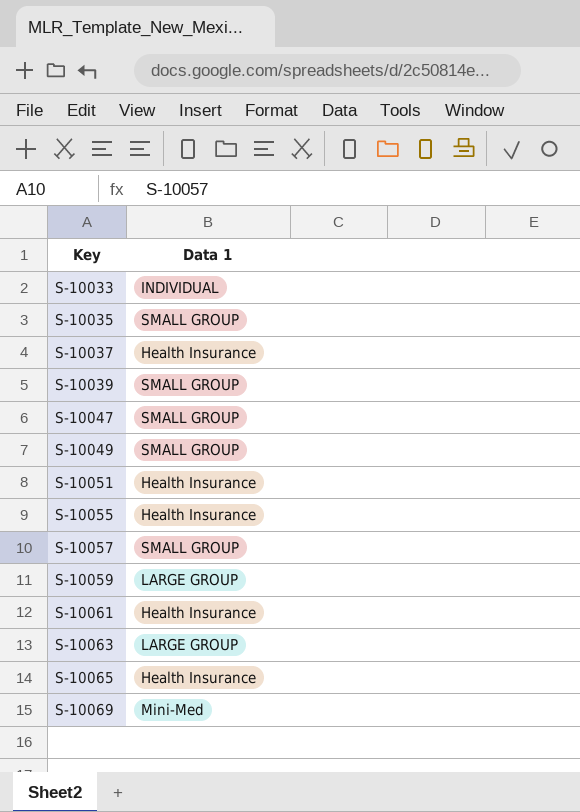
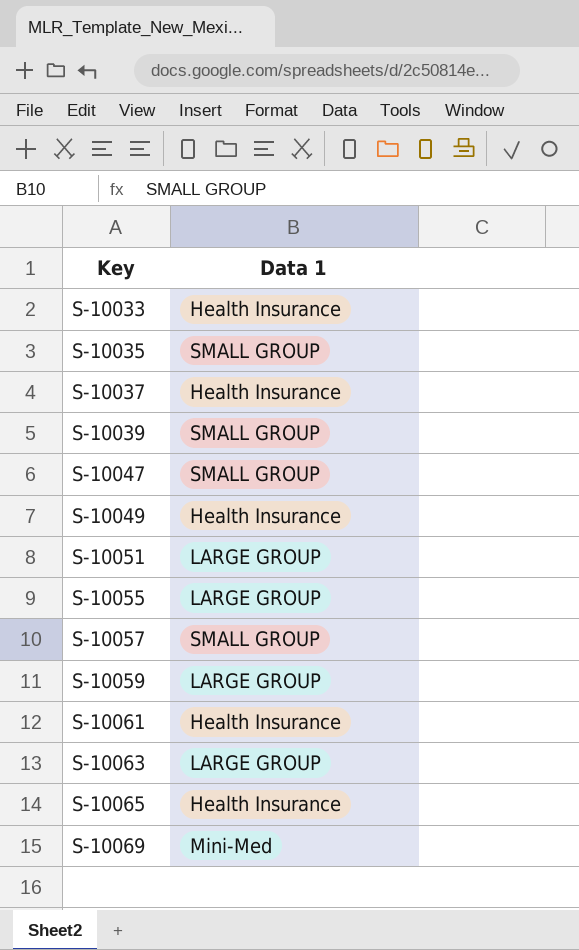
S-10033 | Data 1: INDIVIDUAL -> Health Insurance
S-10049 | Data 1: SMALL GROUP -> Health Insurance
S-10051 | Data 1: Health Insurance -> LARGE GROUP
S-10055 | Data 1: Health Insurance -> LARGE GROUP

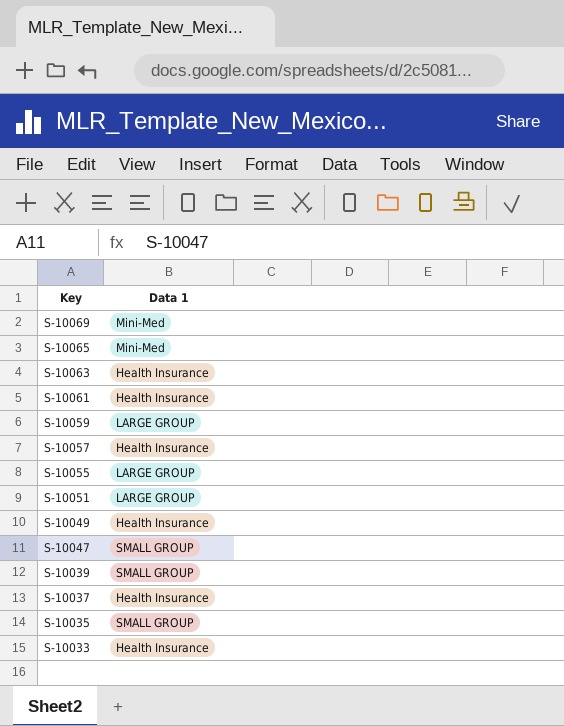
row order: Key ascending -> Key descending
S-10065 | Data 1: Health Insurance -> Mini-Med
S-10063 | Data 1: LARGE GROUP -> Health Insurance
S-10057 | Data 1: SMALL GROUP -> Health Insurance

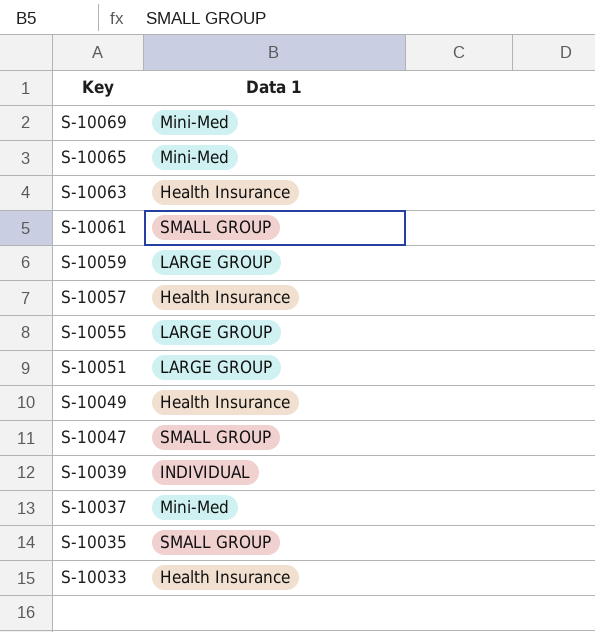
S-10061 | Data 1: Health Insurance -> SMALL GROUP
S-10039 | Data 1: SMALL GROUP -> INDIVIDUAL
S-10037 | Data 1: Health Insurance -> Mini-Med

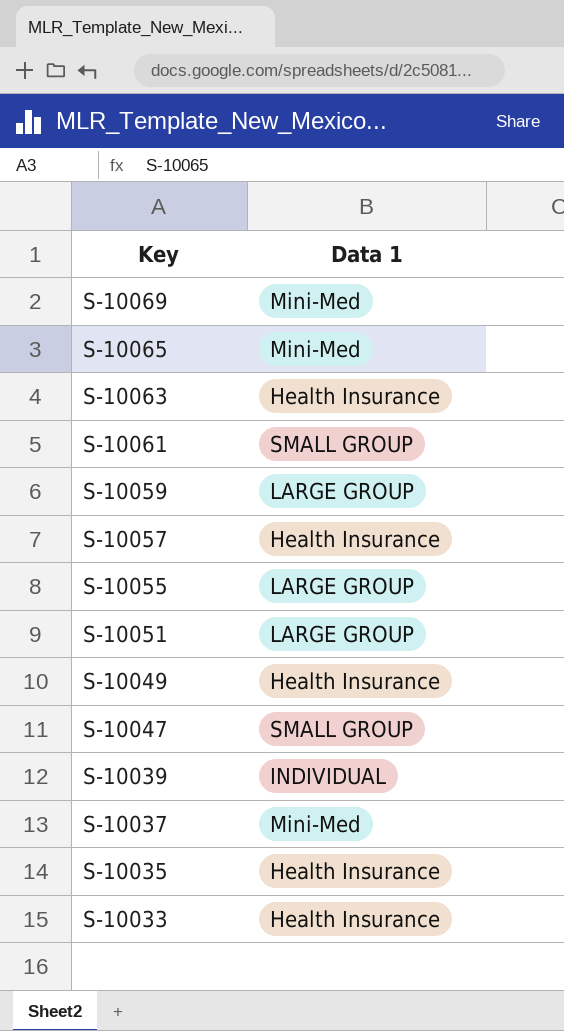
S-10035 | Data 1: SMALL GROUP -> Health Insurance

